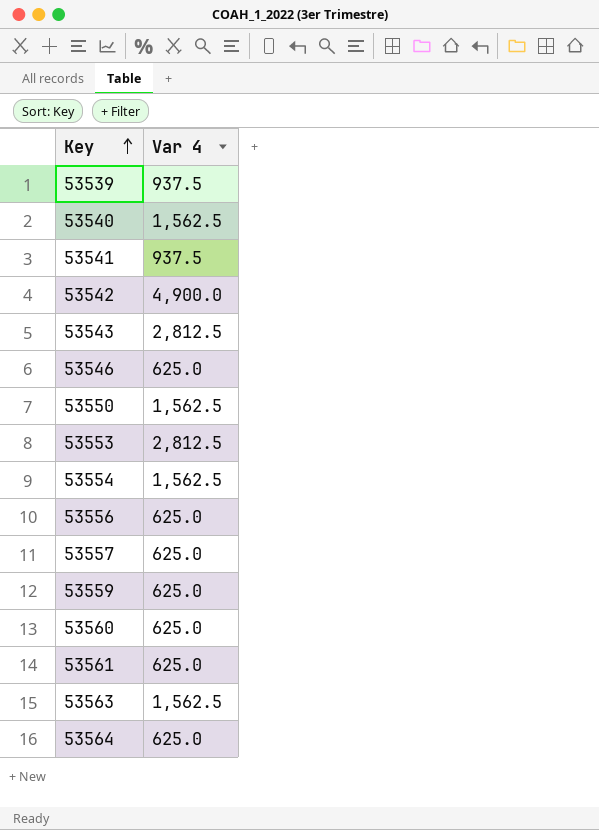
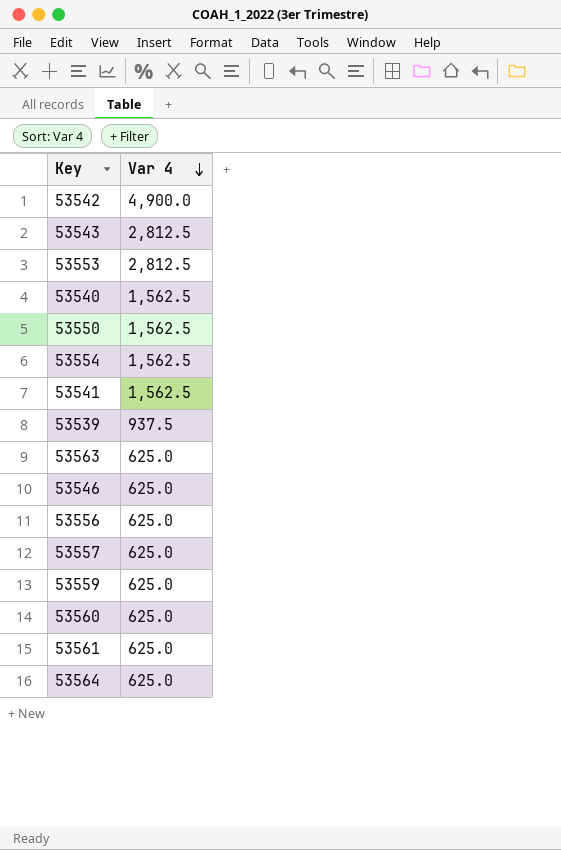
row order: Key ascending -> Var 4 descending
53541 | Var 4: 937.5 -> 1,562.5
53563 | Var 4: 1,562.5 -> 625.0

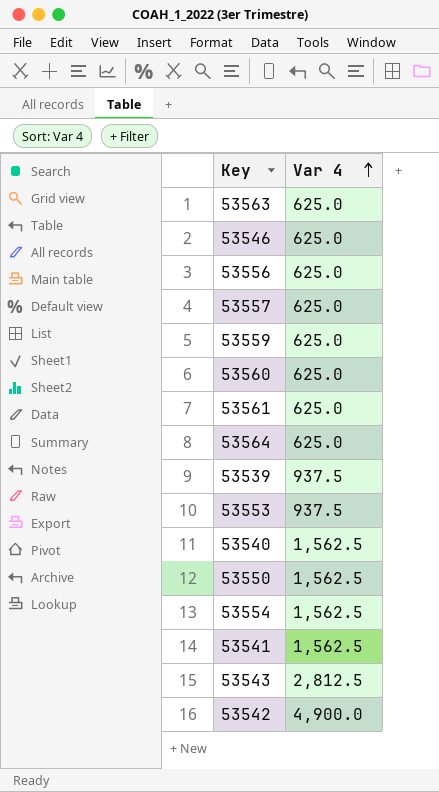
row order: Var 4 descending -> Var 4 ascending
53553 | Var 4: 2,812.5 -> 937.5

